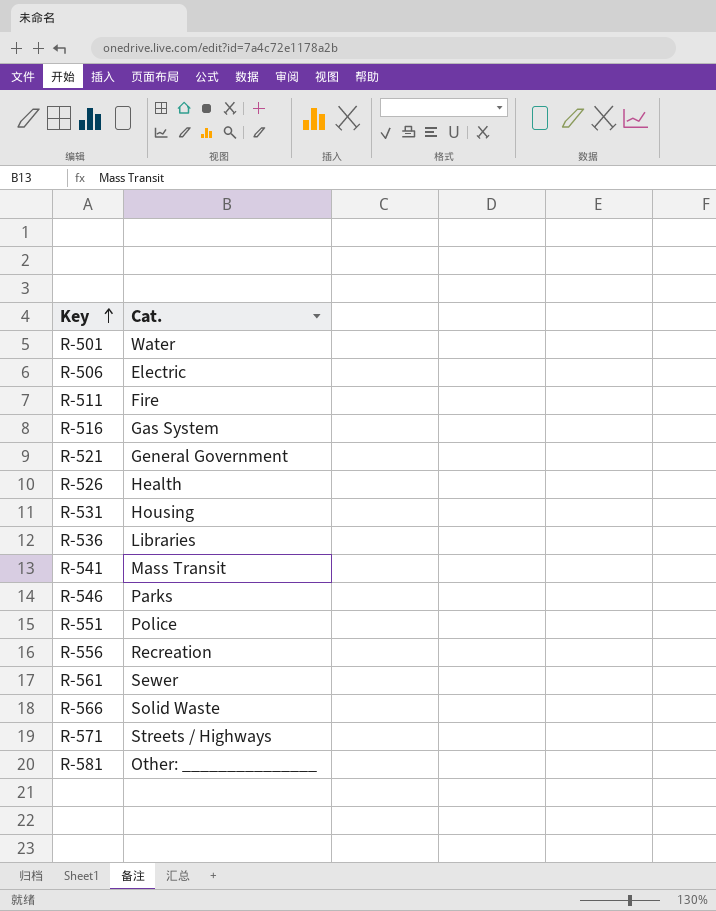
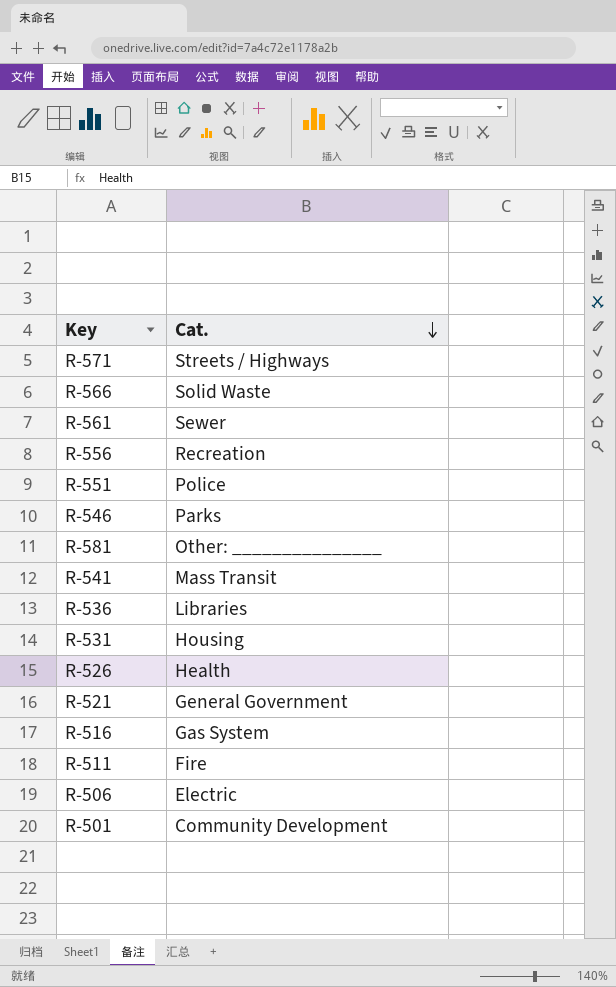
row order: Key ascending -> Cat. descending
R-501 | Cat.: Water -> Community Development

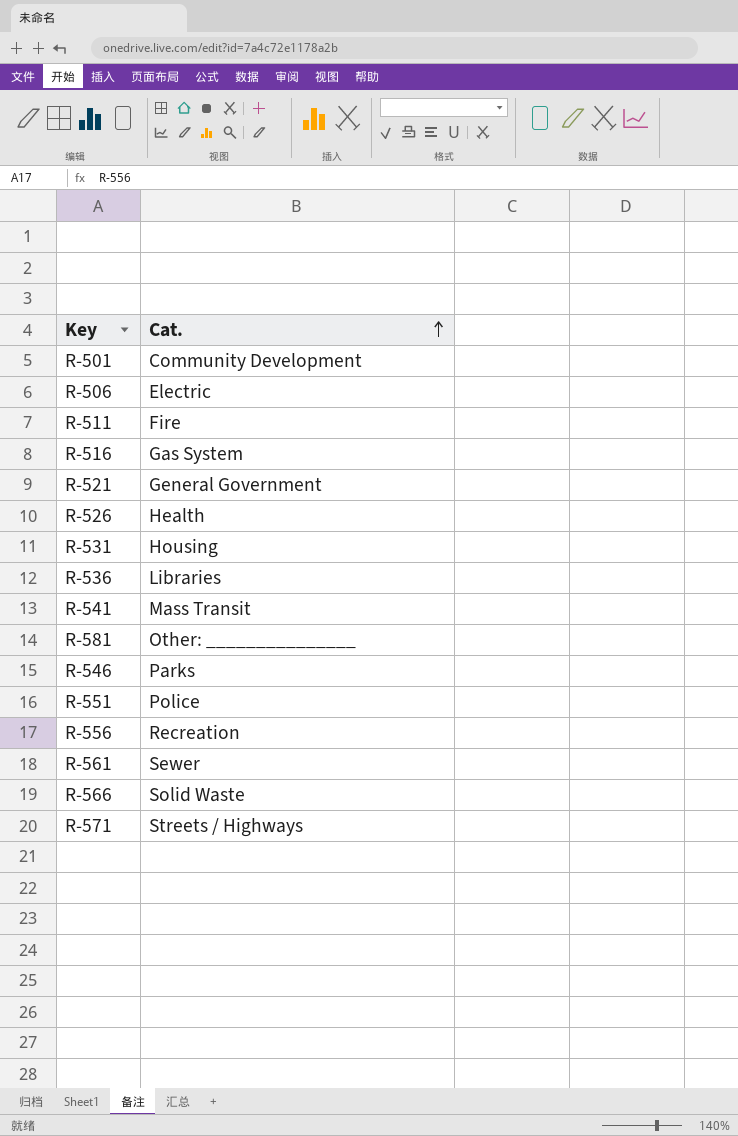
row order: Cat. descending -> Cat. ascending

